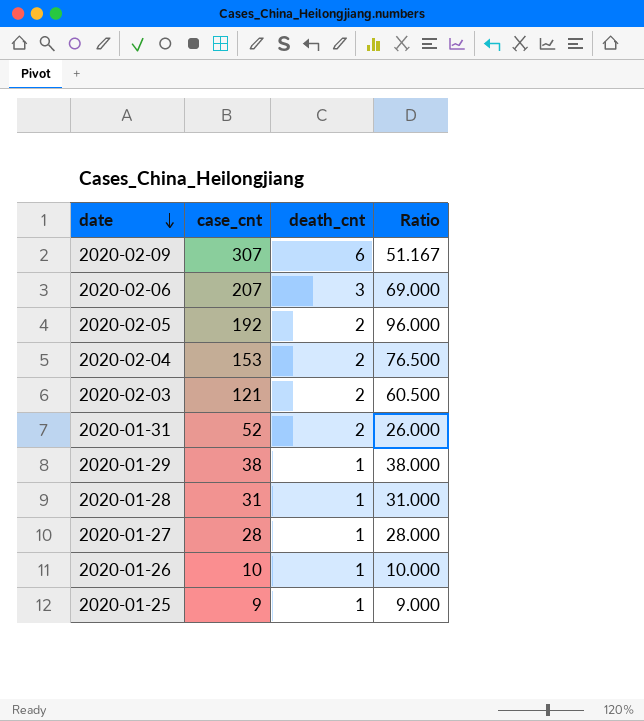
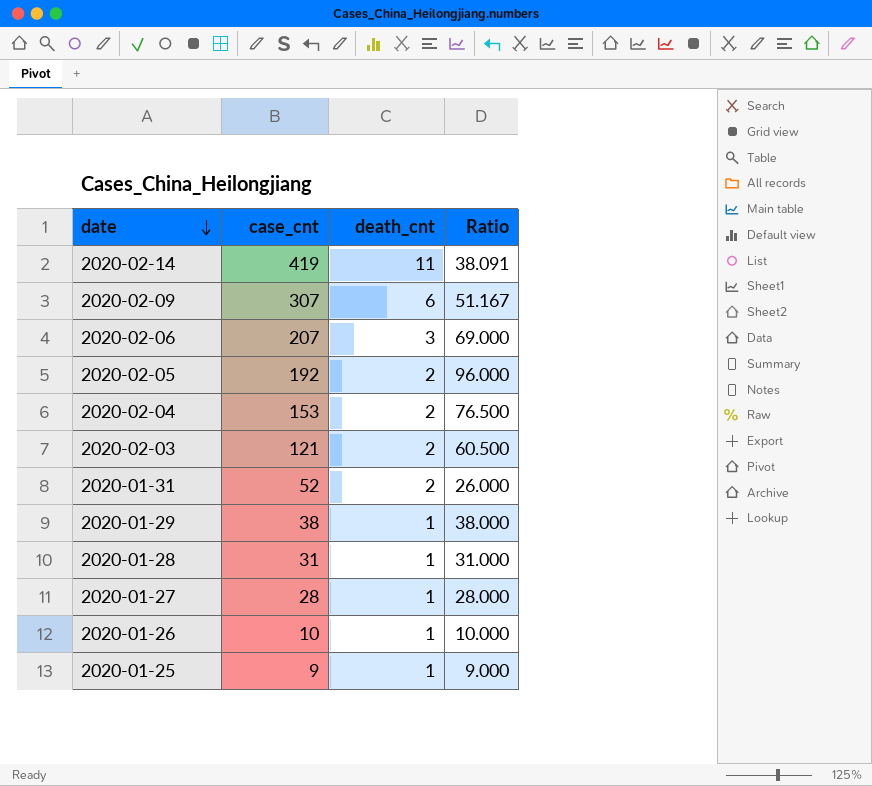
row 2020-02-14: none -> 419 | 11 | 38.091

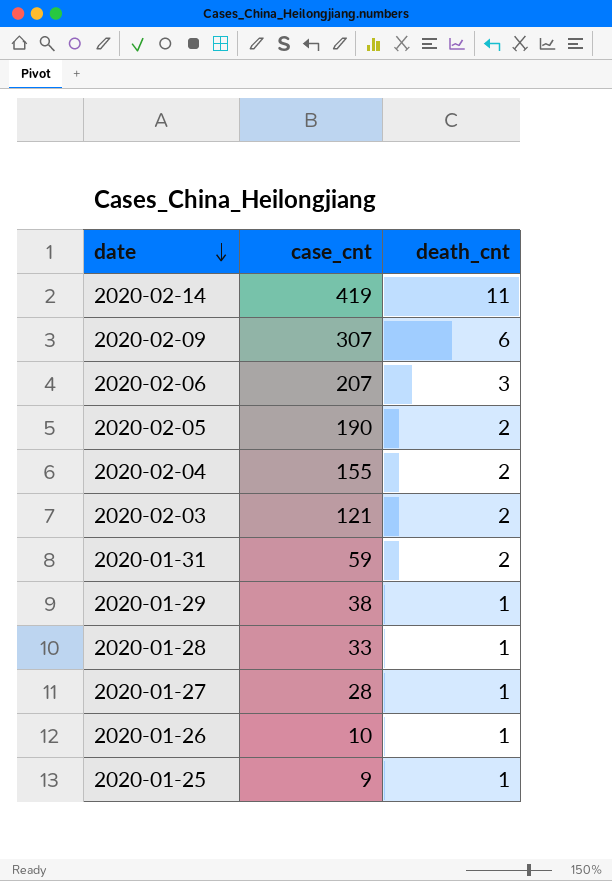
column Ratio | formula: [case_cnt] / [death_cnt] -> none
2020-02-05 | case_cnt: 192 -> 190
2020-02-04 | case_cnt: 153 -> 155
2020-01-31 | case_cnt: 52 -> 59
2020-01-28 | case_cnt: 31 -> 33

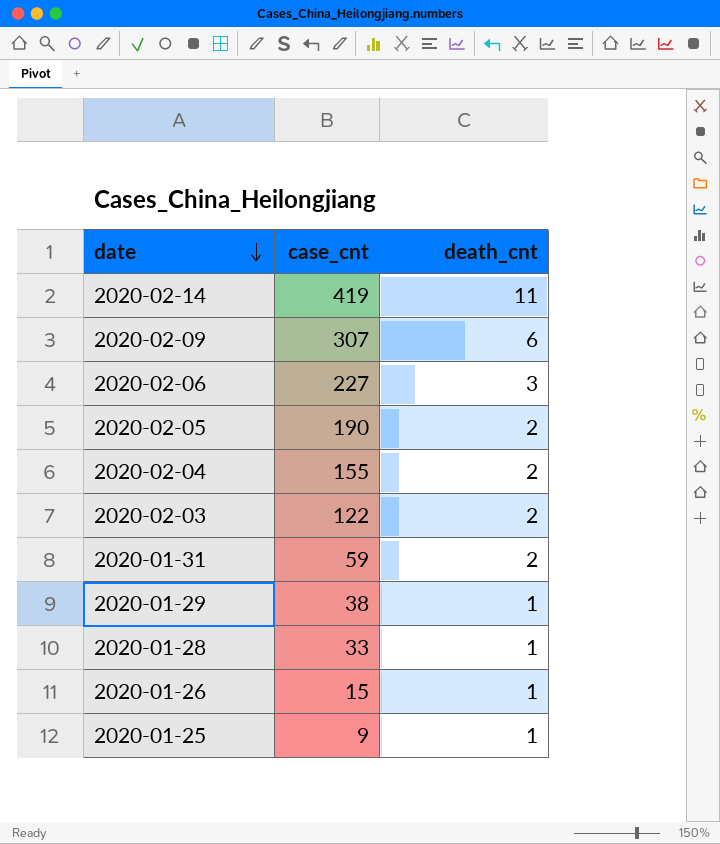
row 2020-01-27: 28 | 1 -> none
2020-02-06 | case_cnt: 207 -> 227
2020-02-03 | case_cnt: 121 -> 122
2020-01-26 | case_cnt: 10 -> 15

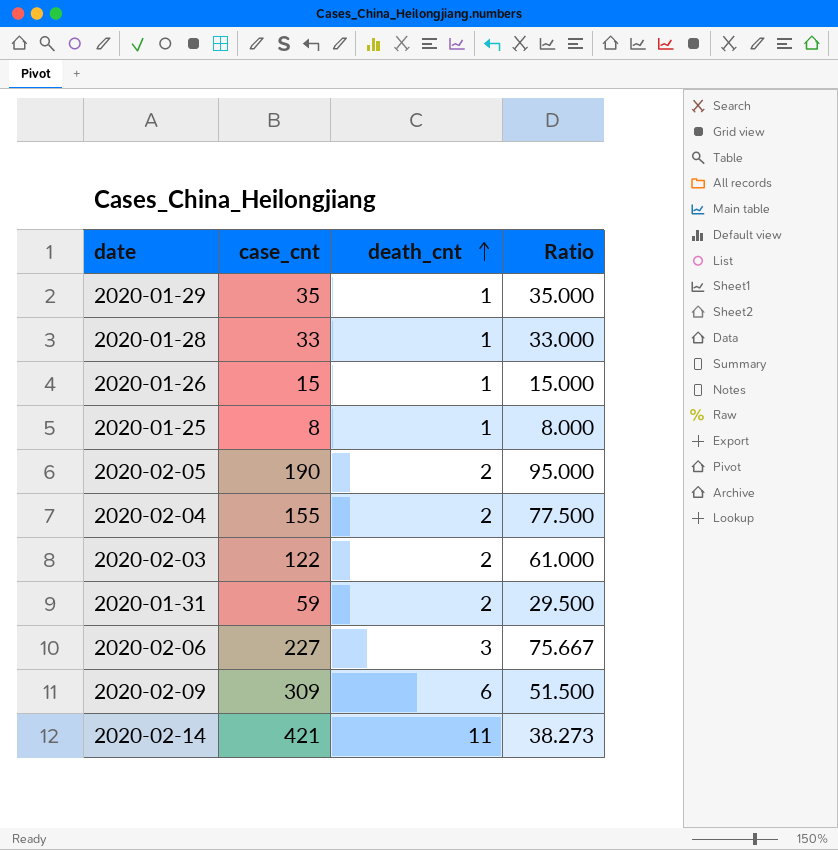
row order: date descending -> death_cnt ascending
column Ratio | formula: none -> [case_cnt] / [death_cnt]
2020-01-29 | case_cnt: 38 -> 35
2020-01-25 | case_cnt: 9 -> 8
2020-02-09 | case_cnt: 307 -> 309
2020-02-14 | case_cnt: 419 -> 421

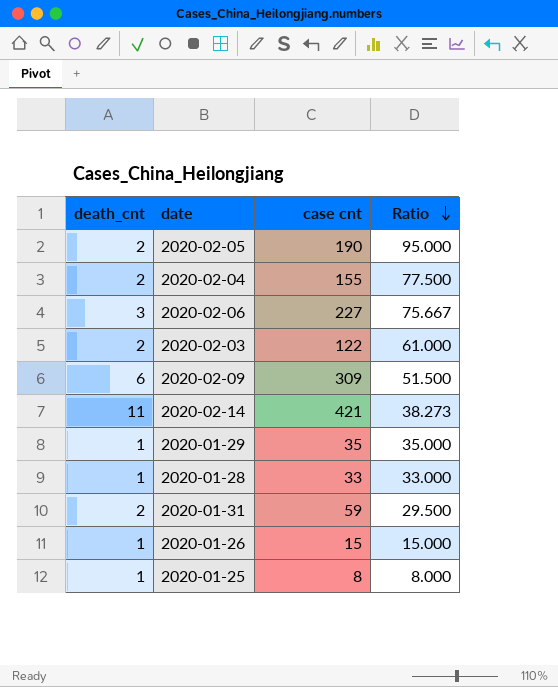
row order: death_cnt ascending -> Ratio descending
column death_cnt | position: 3 -> 1
column name: case_cnt -> case cnt

